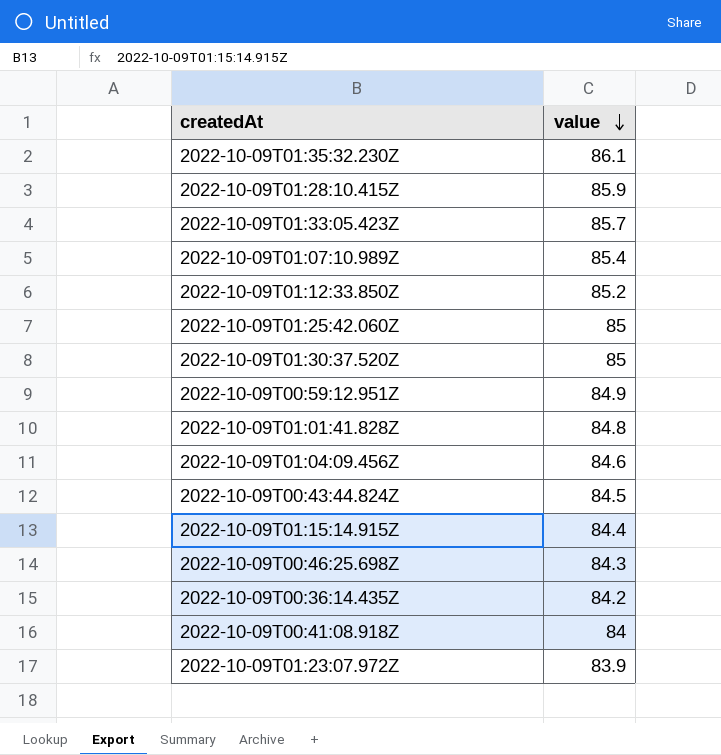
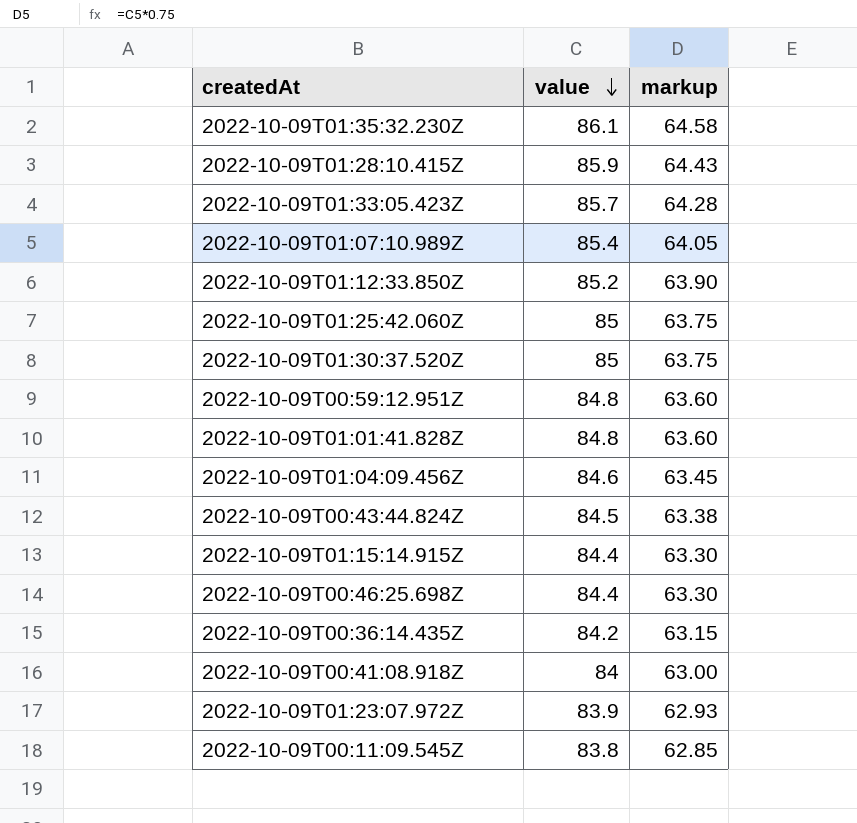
column markup | formula: none -> [value] * 0.75
2022-10-09T00:59:12.951Z | value: 84.9 -> 84.8
2022-10-09T00:46:25.698Z | value: 84.3 -> 84.4
row 2022-10-09T00:11:09.545Z: none -> 83.8 | 62.85

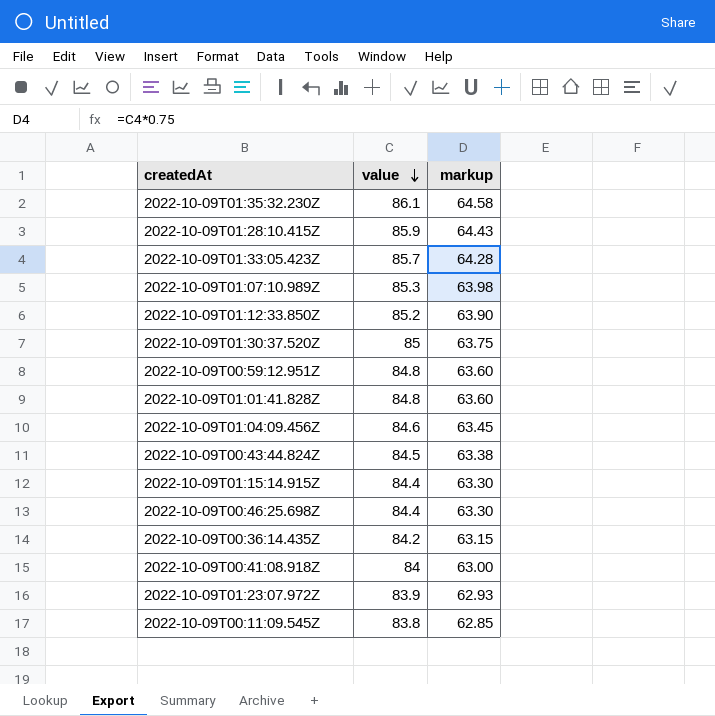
row 2022-10-09T01:25:42.060Z: 85 | 63.75 -> none
2022-10-09T01:07:10.989Z | value: 85.4 -> 85.3
2022-10-09T01:07:10.989Z | markup: 64.05 -> 63.98

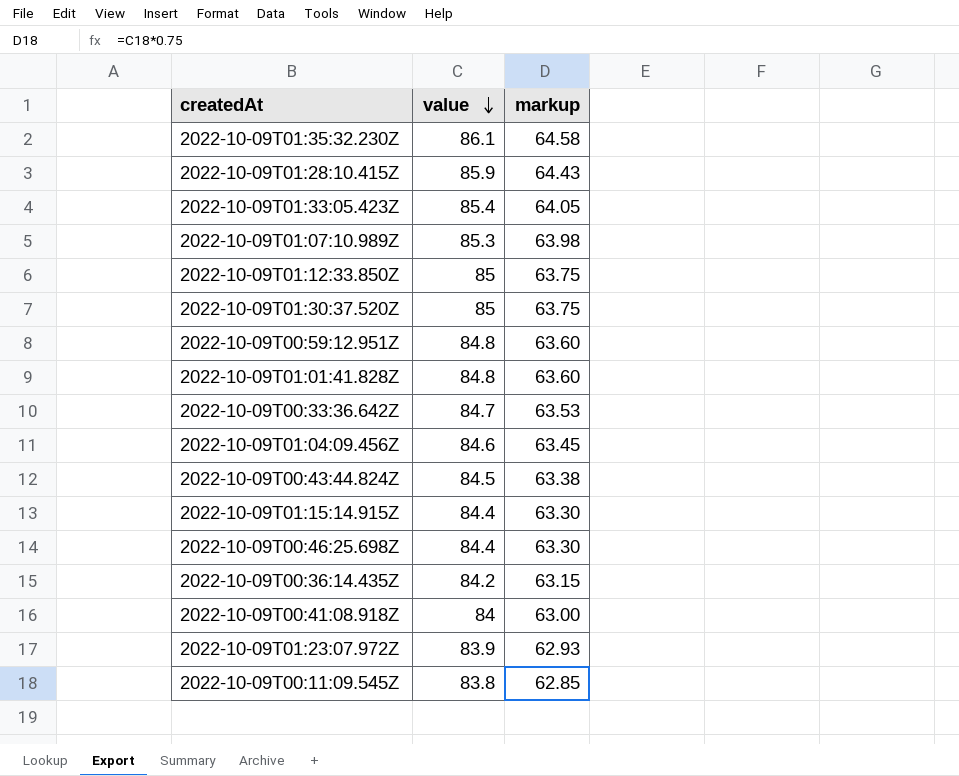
2022-10-09T01:33:05.423Z | value: 85.7 -> 85.4
2022-10-09T01:33:05.423Z | markup: 64.28 -> 64.05
2022-10-09T01:12:33.850Z | value: 85.2 -> 85
2022-10-09T01:12:33.850Z | markup: 63.90 -> 63.75
row 2022-10-09T00:33:36.642Z: none -> 84.7 | 63.53

